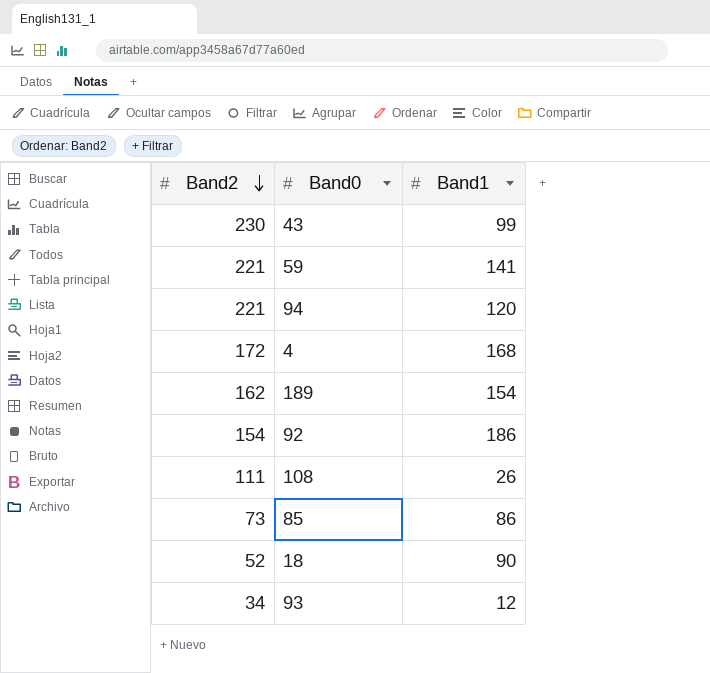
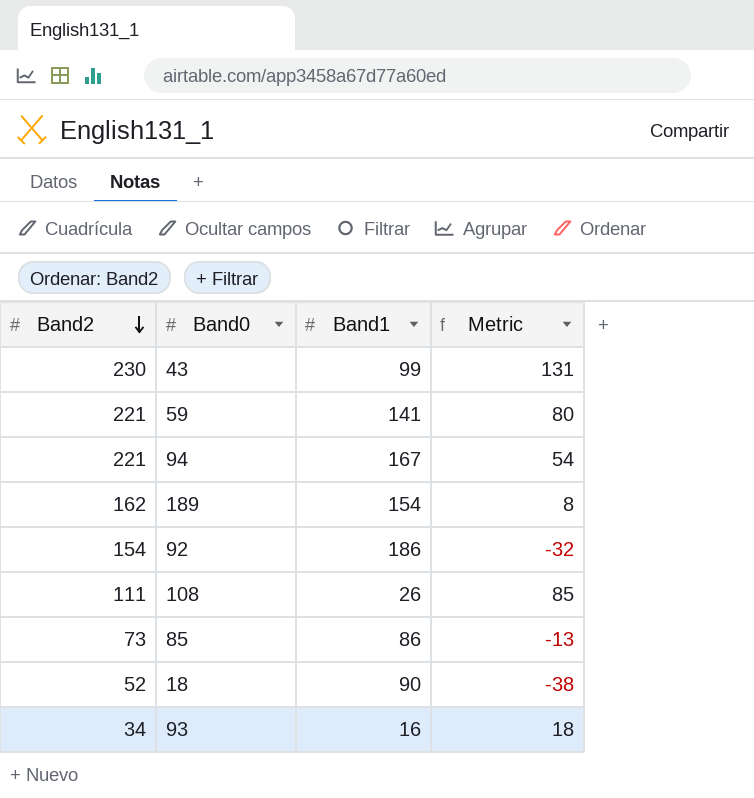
column Metric | formula: none -> [Band2] - [Band1]
row 4: 172 | 168 -> none
94 | Band1: 120 -> 167
93 | Band1: 12 -> 16

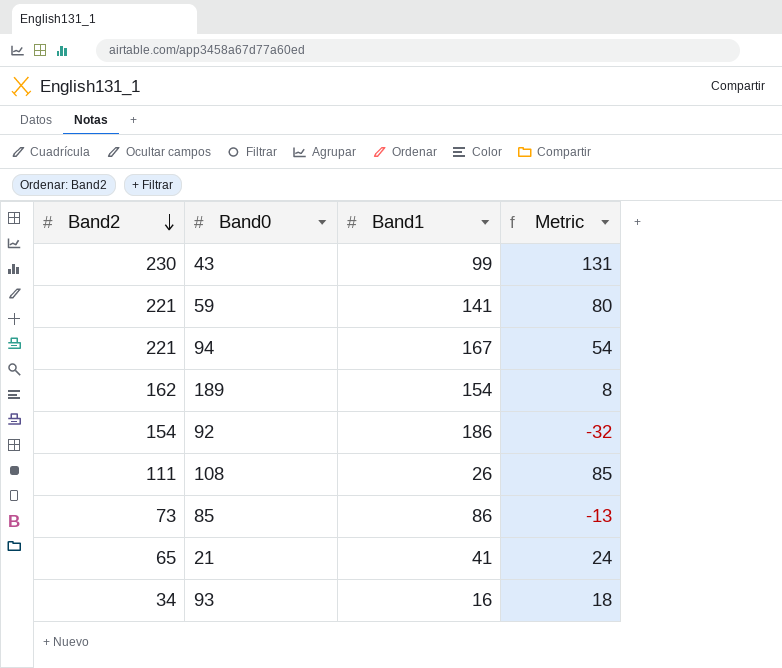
row 18: 52 | 90 | -38 -> none
row 21: none -> 65 | 41 | 24

